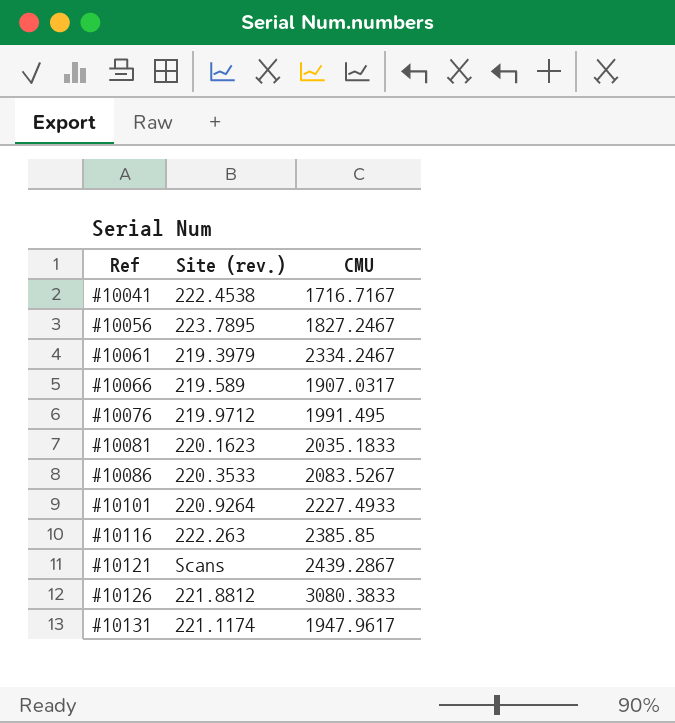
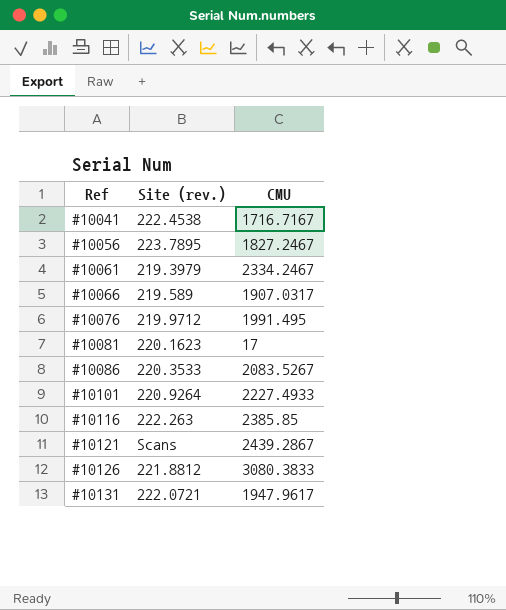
#10081 | CMU: 2035.1833 -> 17
#10131 | Site (rev.): 221.1174 -> 222.0721

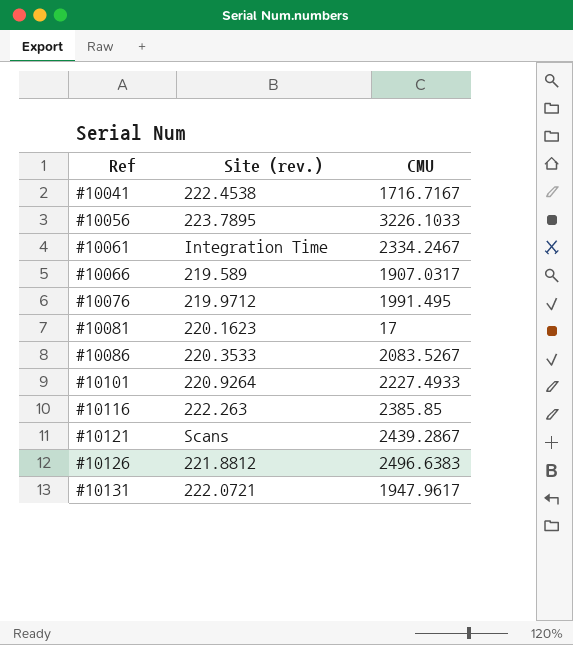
#10056 | CMU: 1827.2467 -> 3226.1033
#10061 | Site (rev.): 219.3979 -> Integration Time
#10126 | CMU: 3080.3833 -> 2496.6383

